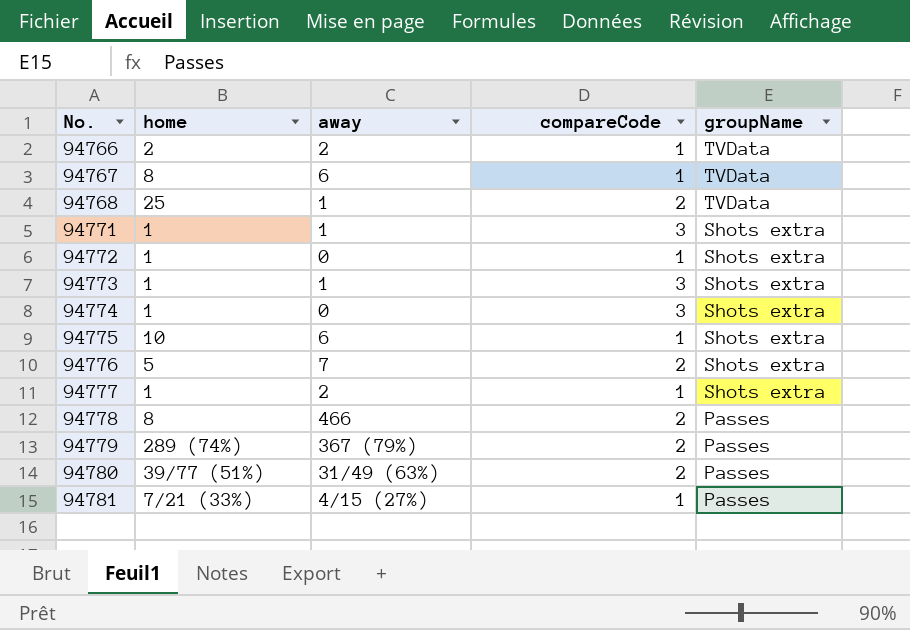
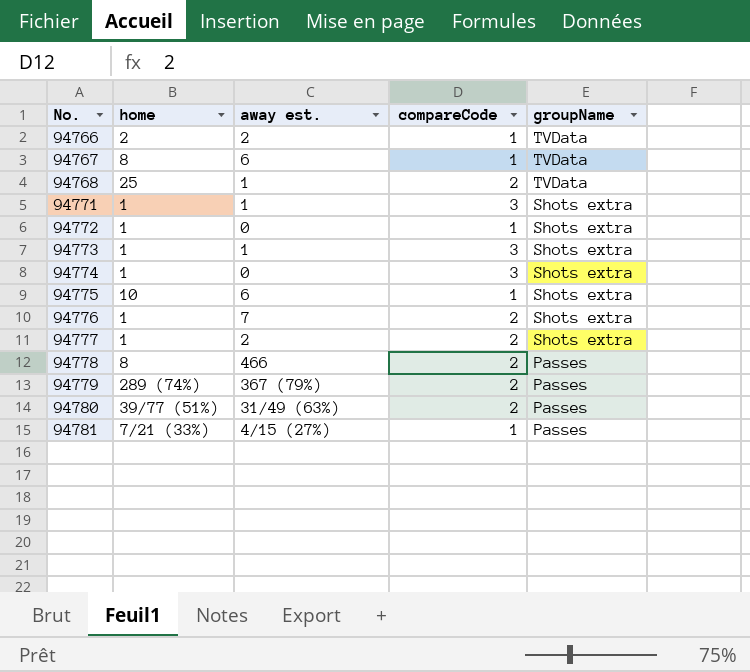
column name: away -> away est.
94776 | home: 5 -> 1
94777 | compareCode: 1 -> 2

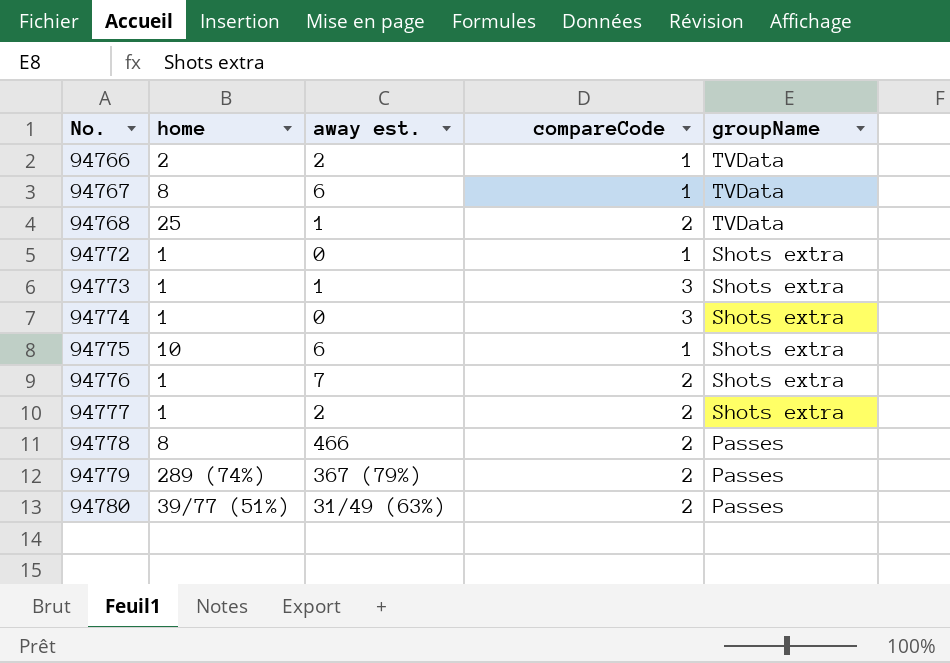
row 94771: 1 | 1 | 3 | Shots extra -> none
row 94781: 7/21 (33%) | 4/15 (27%) | 1 | Passes -> none

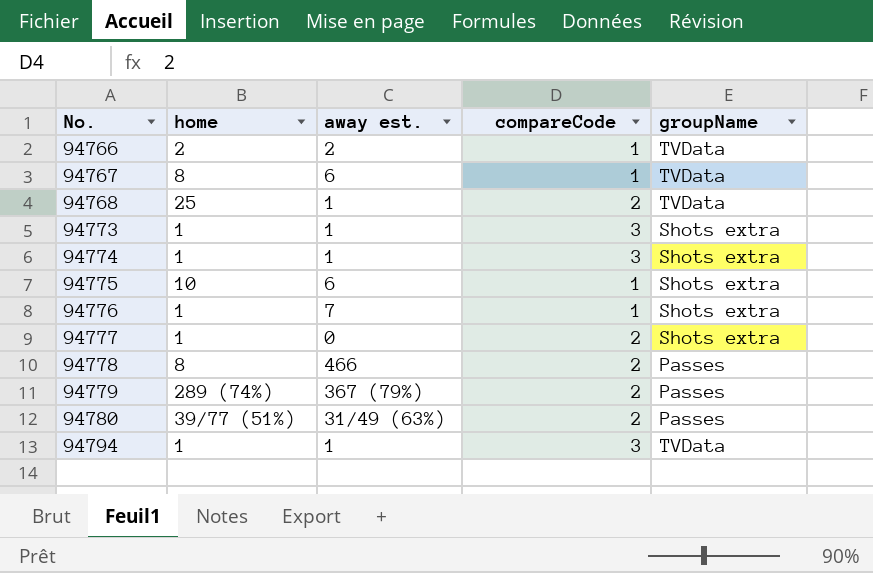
row 94772: 1 | 0 | 1 | Shots extra -> none
94774 | away est.: 0 -> 1
94776 | compareCode: 2 -> 1
94777 | away est.: 2 -> 0
row 94794: none -> 1 | 1 | 3 | TVData

